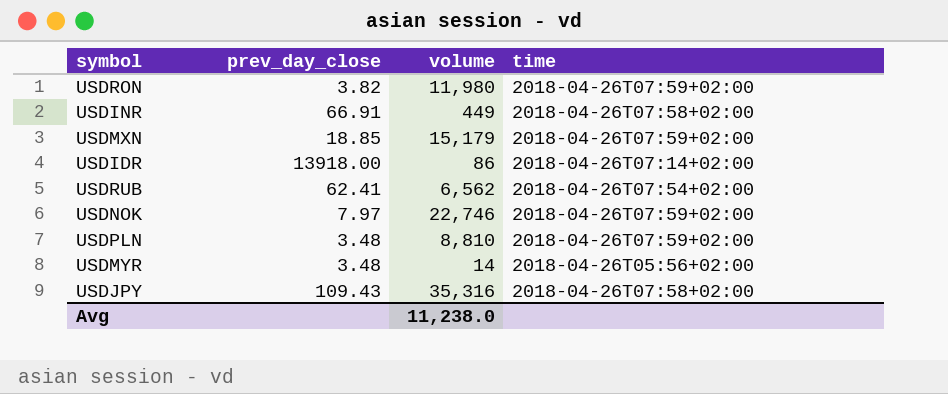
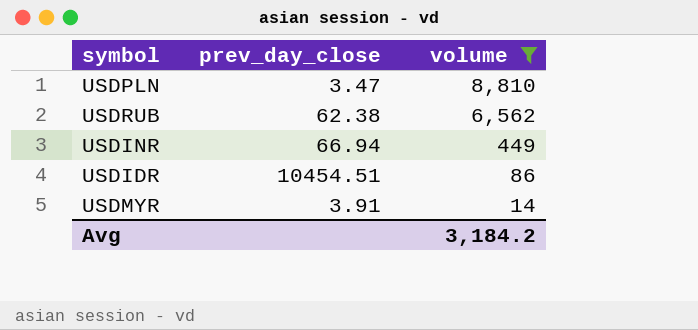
filter: none -> volume <= 8,810
row order: none -> volume descending
column time | position: 4 -> none
USDPLN | prev_day_close: 3.48 -> 3.47
USDRUB | prev_day_close: 62.41 -> 62.38
USDINR | prev_day_close: 66.91 -> 66.94
USDIDR | prev_day_close: 13918.00 -> 10454.51
USDMYR | prev_day_close: 3.48 -> 3.91
Avg | volume: 11,238.0 -> 3,184.2

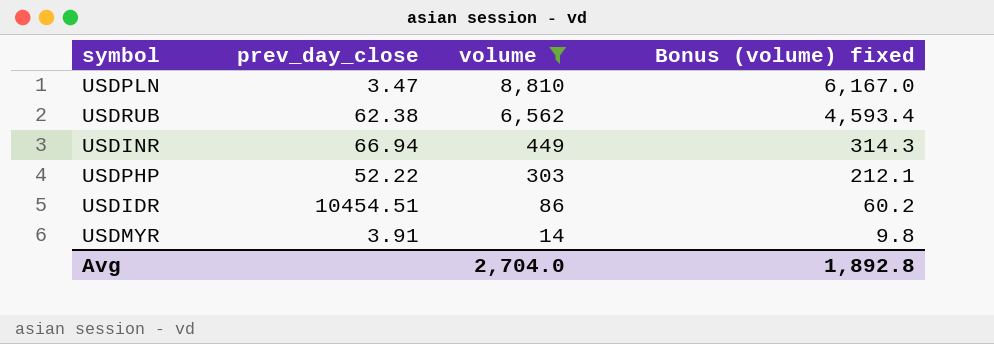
column Bonus (volume) fixed | formula: none -> [volume] * 0.7
row USDPHP: none -> 52.22 | 303 | 212.1
Avg | volume: 3,184.2 -> 2,704.0

